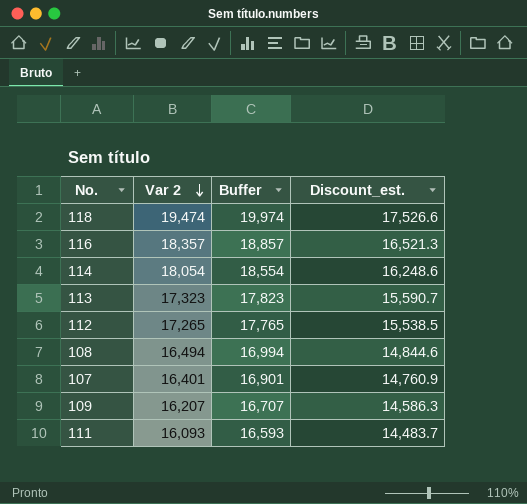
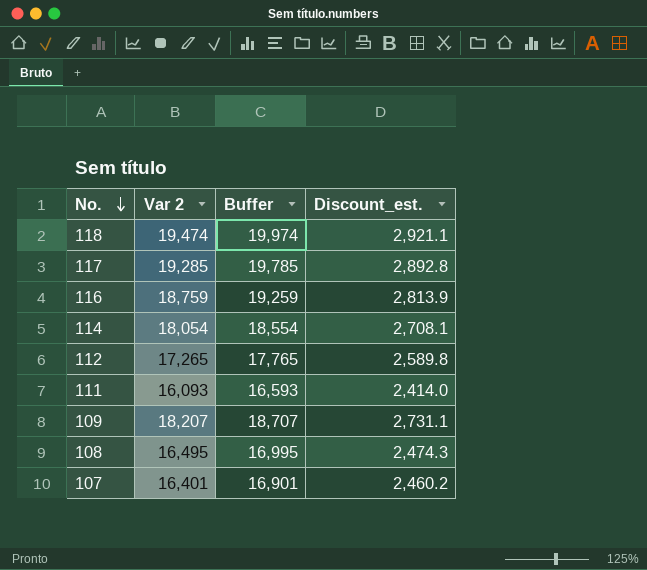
row order: Var 2 descending -> No. descending
column Discount_est. | formula: [Var 2] * 0.9 -> [Var 2] * 0.15
row 113: 17,323 | 17,823 | 15,590.7 -> none
row 117: none -> 19,285 | 19,785 | 2,892.8
116 | Var 2: 18,357 -> 18,759
116 | Buffer: 18,857 -> 19,259
109 | Var 2: 16,207 -> 18,207
109 | Buffer: 16,707 -> 18,707
108 | Var 2: 16,494 -> 16,495
108 | Buffer: 16,994 -> 16,995

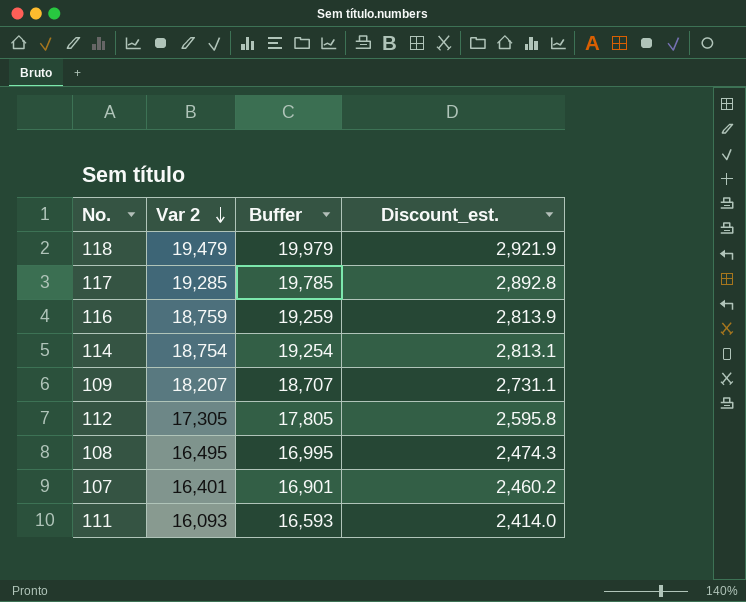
row order: No. descending -> Var 2 descending
118 | Var 2: 19,474 -> 19,479
118 | Buffer: 19,974 -> 19,979
118 | Discount_est.: 2,921.1 -> 2,921.9
114 | Var 2: 18,054 -> 18,754
114 | Buffer: 18,554 -> 19,254
114 | Discount_est.: 2,708.1 -> 2,813.1
112 | Var 2: 17,265 -> 17,305
112 | Buffer: 17,765 -> 17,805
112 | Discount_est.: 2,589.8 -> 2,595.8

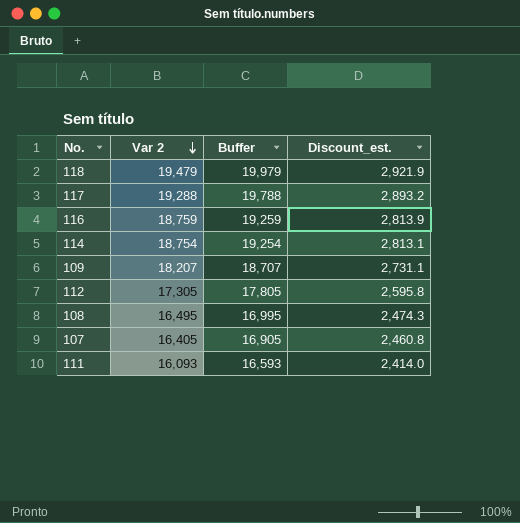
117 | Var 2: 19,285 -> 19,288
117 | Buffer: 19,785 -> 19,788
117 | Discount_est.: 2,892.8 -> 2,893.2
107 | Var 2: 16,401 -> 16,405
107 | Buffer: 16,901 -> 16,905
107 | Discount_est.: 2,460.2 -> 2,460.8

